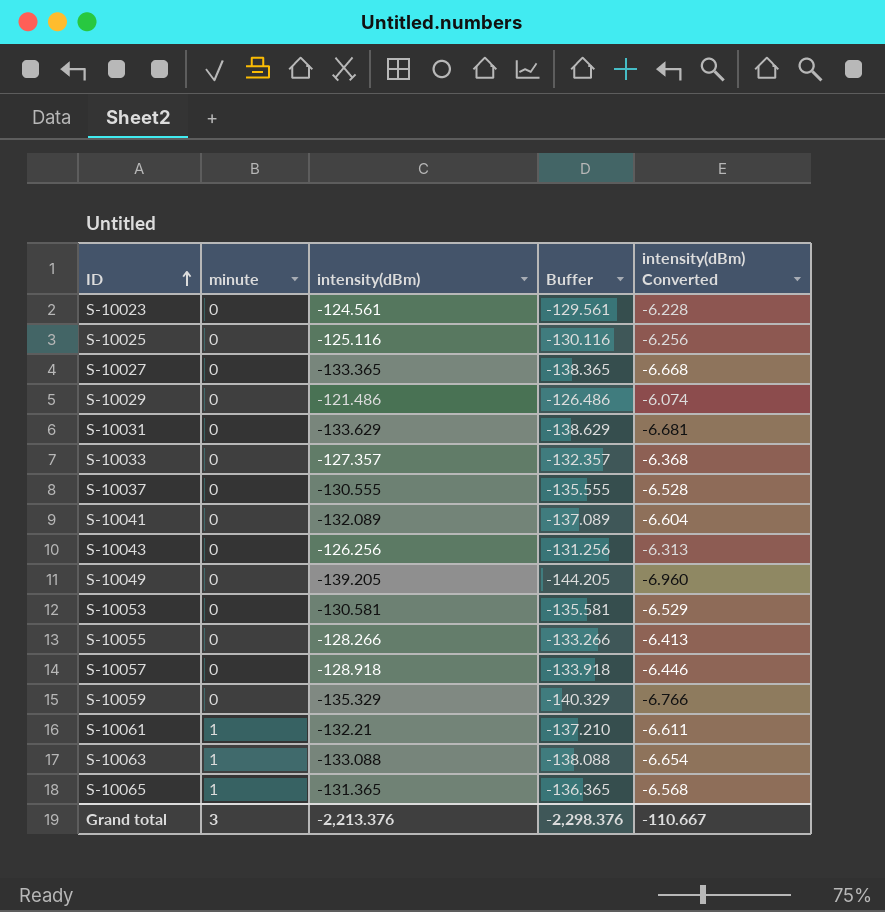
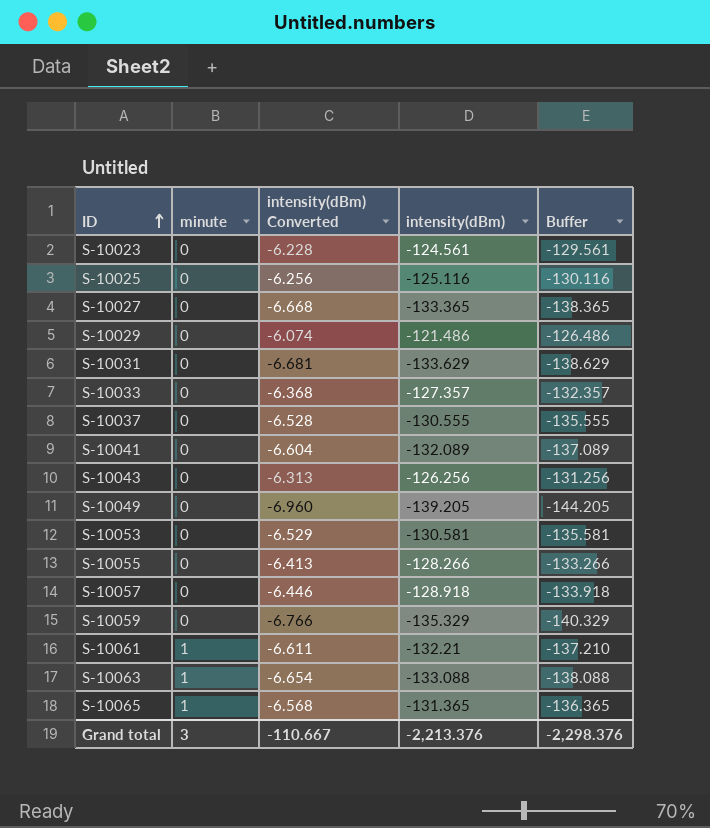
column intensity(dBm) Converted | position: 5 -> 3

